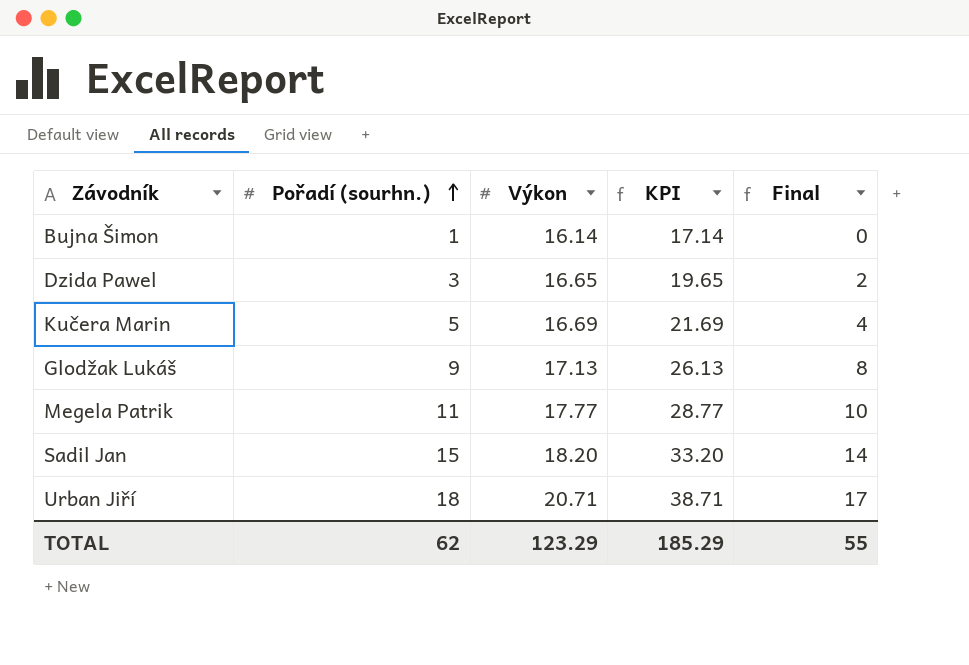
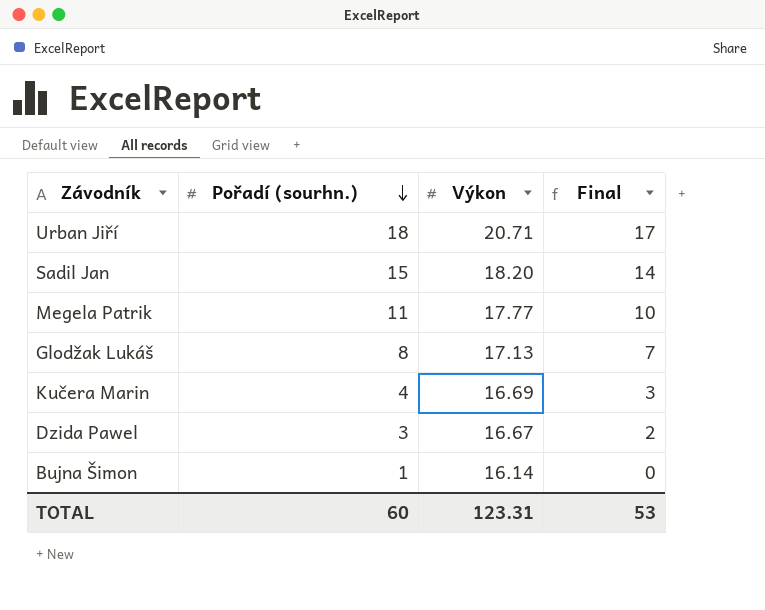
row order: Pořadí (sourhn.) ascending -> Pořadí (sourhn.) descending
column KPI | formula: [Pořadí (sourhn.)] + [Výkon] -> none
Glodžak Lukáš | Pořadí (sourhn.): 9 -> 8
Glodžak Lukáš | Final: 8 -> 7
Kučera Marin | Pořadí (sourhn.): 5 -> 4
Kučera Marin | Final: 4 -> 3
Dzida Pawel | Výkon: 16.65 -> 16.67
TOTAL | Pořadí (sourhn.): 62 -> 60
TOTAL | Výkon: 123.29 -> 123.31
TOTAL | Final: 55 -> 53

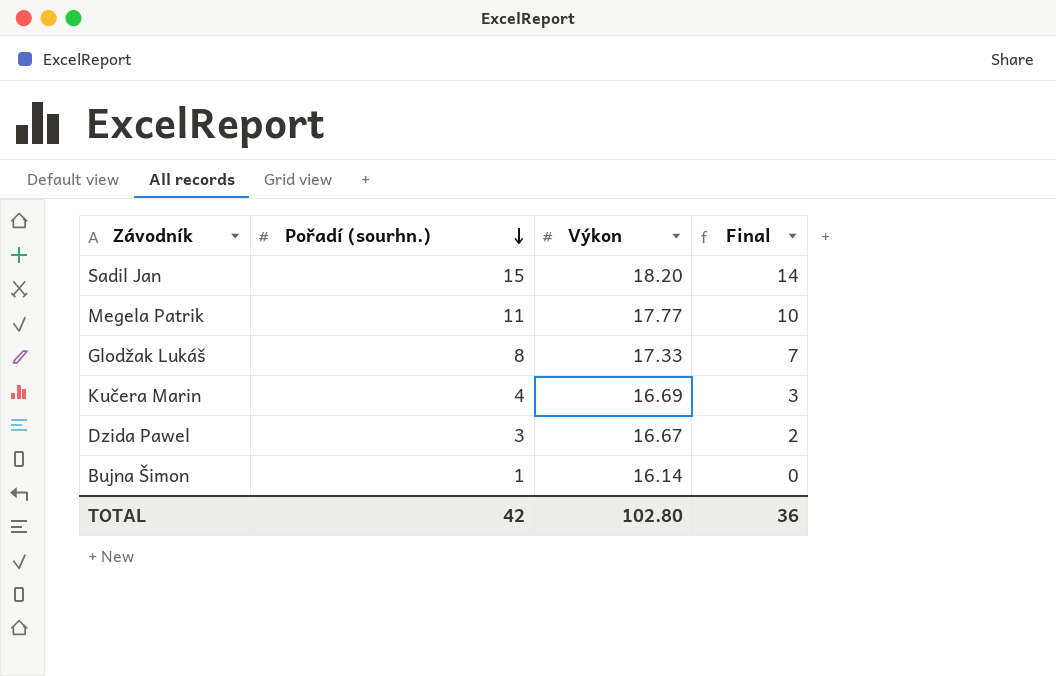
row Urban Jiří: 18 | 20.71 | 17 -> none
Glodžak Lukáš | Výkon: 17.13 -> 17.33
TOTAL | Pořadí (sourhn.): 60 -> 42
TOTAL | Výkon: 123.31 -> 102.80
TOTAL | Final: 53 -> 36

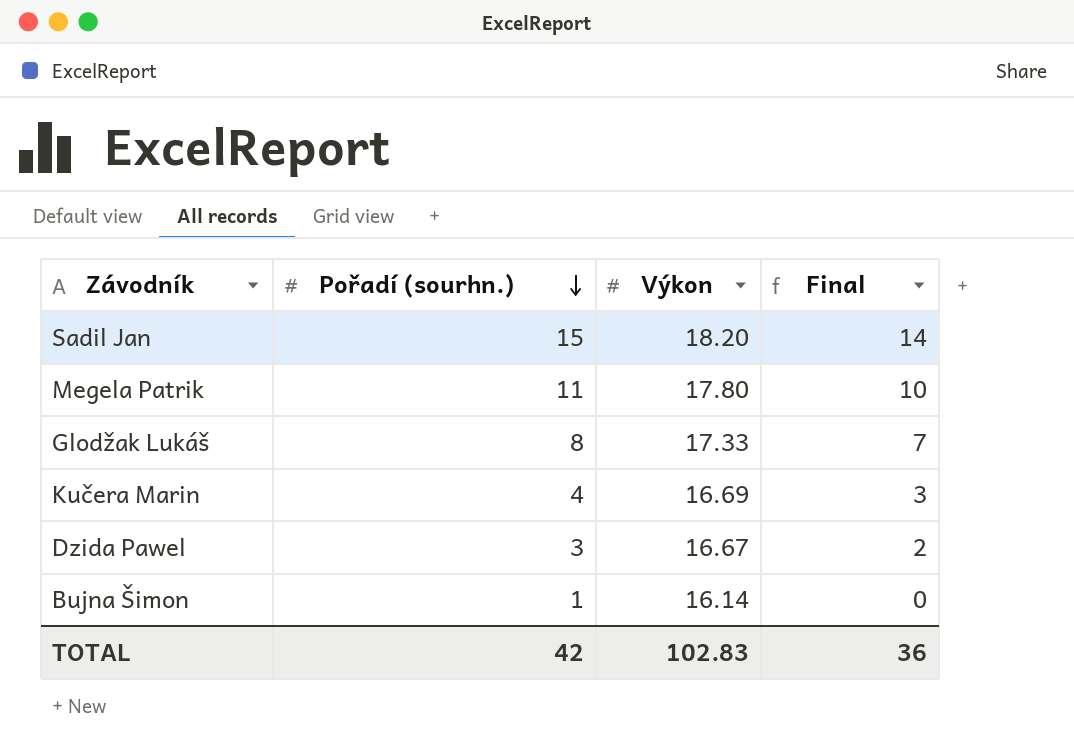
Megela Patrik | Výkon: 17.77 -> 17.80
TOTAL | Výkon: 102.80 -> 102.83

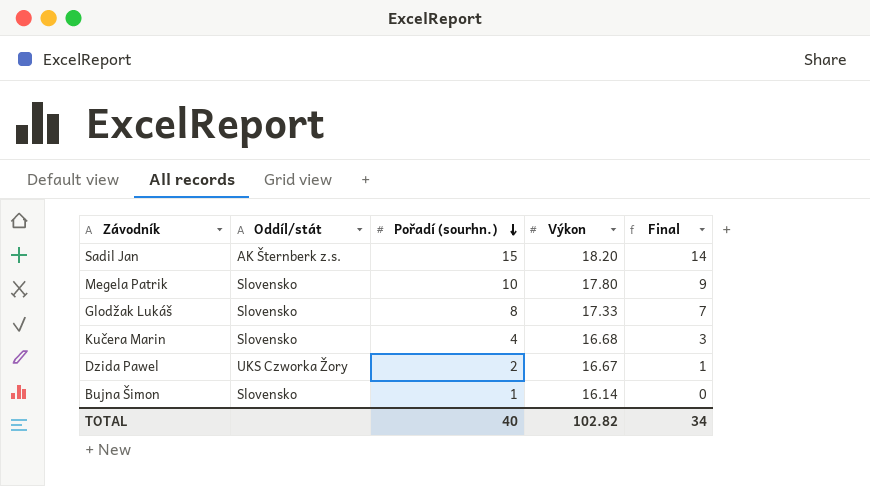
column Oddíl/stát | position: none -> 2
Megela Patrik | Pořadí (sourhn.): 11 -> 10
Megela Patrik | Final: 10 -> 9
Kučera Marin | Výkon: 16.69 -> 16.68
Dzida Pawel | Pořadí (sourhn.): 3 -> 2
Dzida Pawel | Final: 2 -> 1
TOTAL | Pořadí (sourhn.): 42 -> 40
TOTAL | Výkon: 102.83 -> 102.82
TOTAL | Final: 36 -> 34

